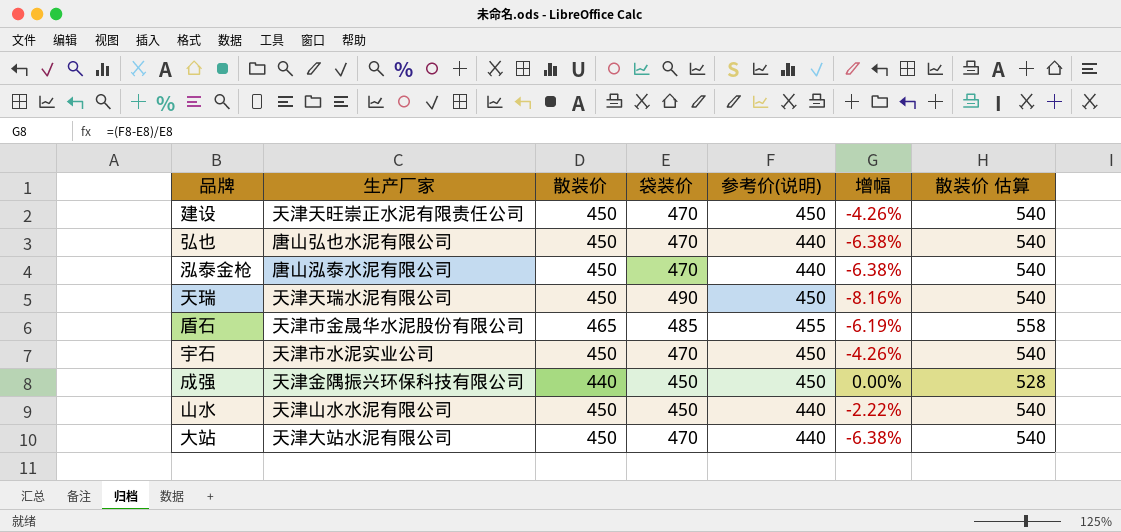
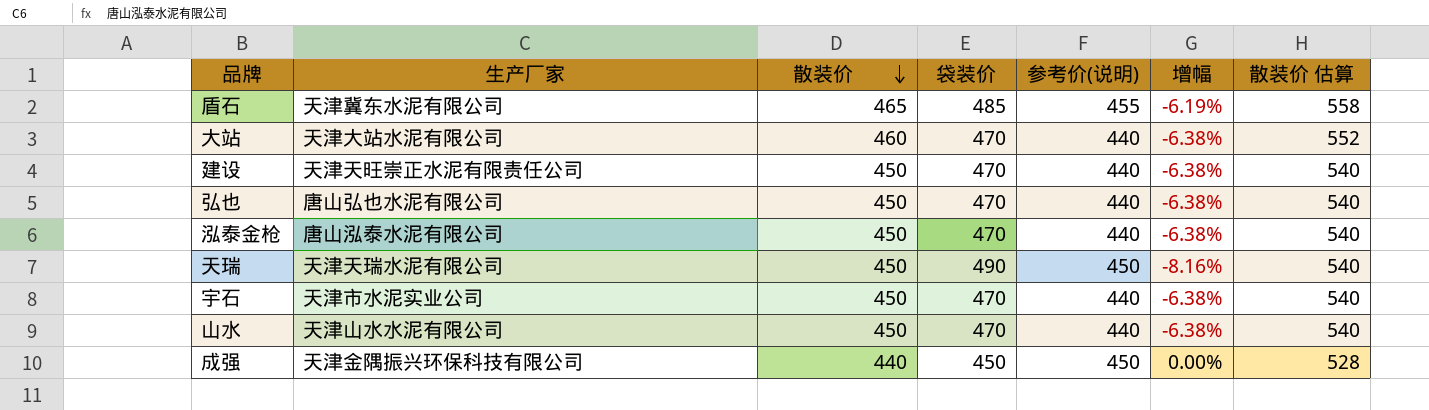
row order: none -> 散装价 descending
盾石 | 生产厂家: 天津市金晟华水泥股份有限公司 -> 天津冀东水泥有限公司
大站 | 散装价: 450 -> 460
大站 | 散装价 估算: 540 -> 552
建设 | 参考价(说明): 450 -> 440
建设 | 增幅: -4.26% -> -6.38%
宇石 | 参考价(说明): 450 -> 440
宇石 | 增幅: -4.26% -> -6.38%
山水 | 袋装价: 450 -> 470
山水 | 增幅: -2.22% -> -6.38%

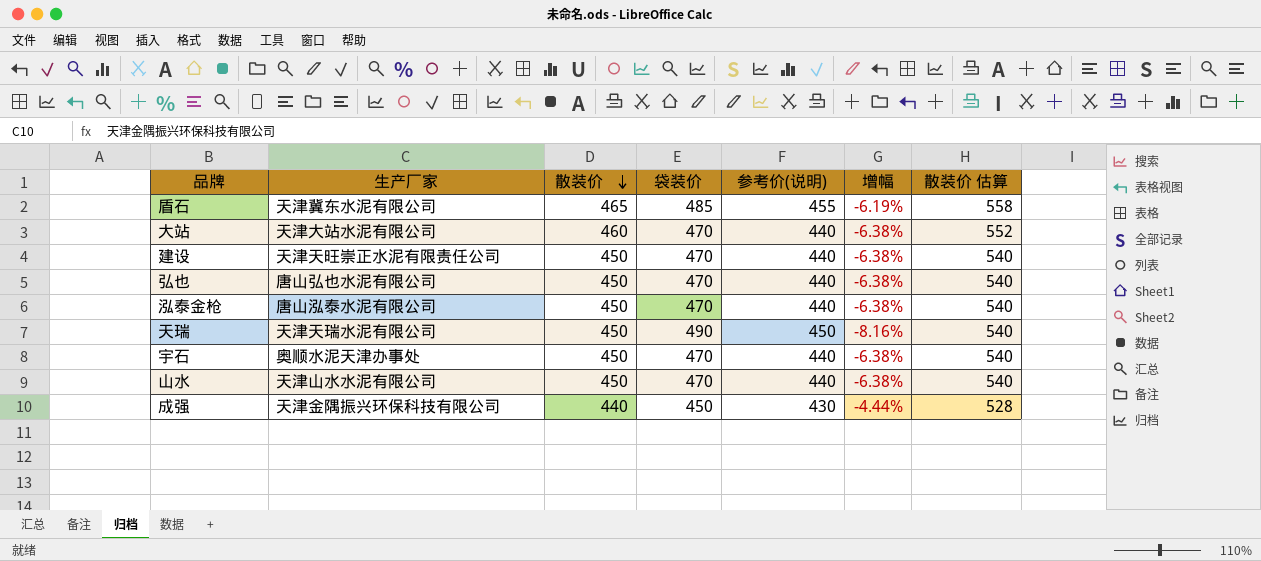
宇石 | 生产厂家: 天津市水泥实业公司 -> 奥顺水泥天津办事处
成强 | 参考价(说明): 450 -> 430
成强 | 增幅: 0.00% -> -4.44%

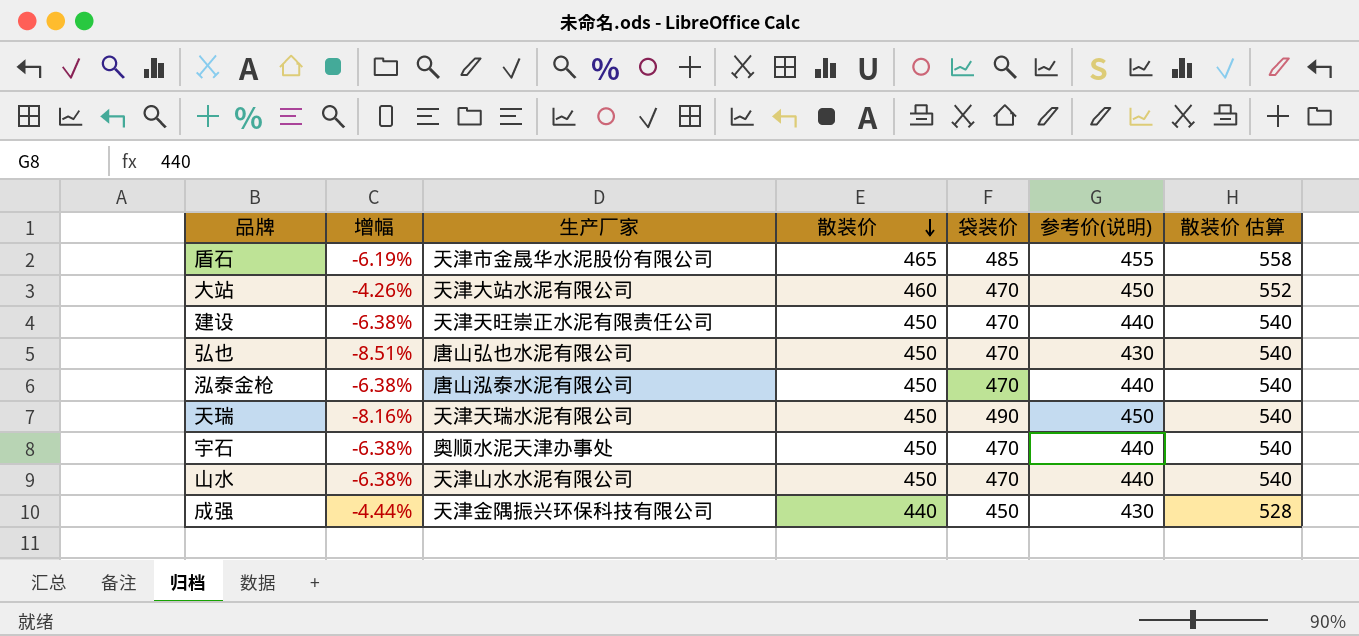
column 增幅 | position: 6 -> 2
盾石 | 生产厂家: 天津冀东水泥有限公司 -> 天津市金晟华水泥股份有限公司
大站 | 增幅: -6.38% -> -4.26%
大站 | 参考价(说明): 440 -> 450
弘也 | 增幅: -6.38% -> -8.51%
弘也 | 参考价(说明): 440 -> 430

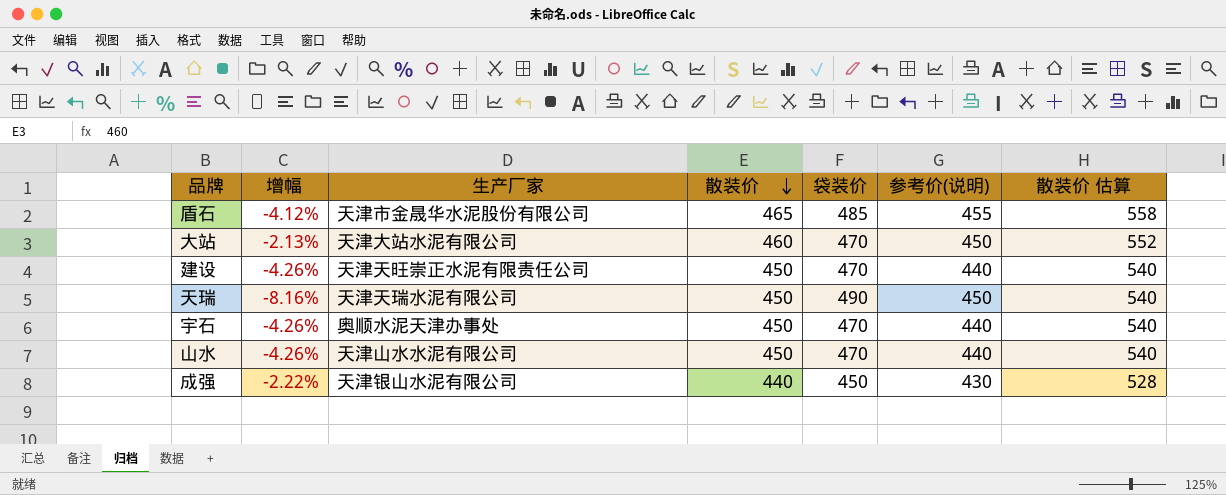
column 增幅 | formula: ([参考价(说明)] - [袋装价]) / [袋装价] -> ([散装价] - [袋装价]) / [袋装价]
row 弘也: -8.51% | 唐山弘也水泥有限公司 | 450 | 470 | 430 | 540 -> none
row 泓泰金枪: -6.38% | 唐山泓泰水泥有限公司 | 450 | 470 | 440 | 540 -> none
成强 | 生产厂家: 天津金隅振兴环保科技有限公司 -> 天津银山水泥有限公司

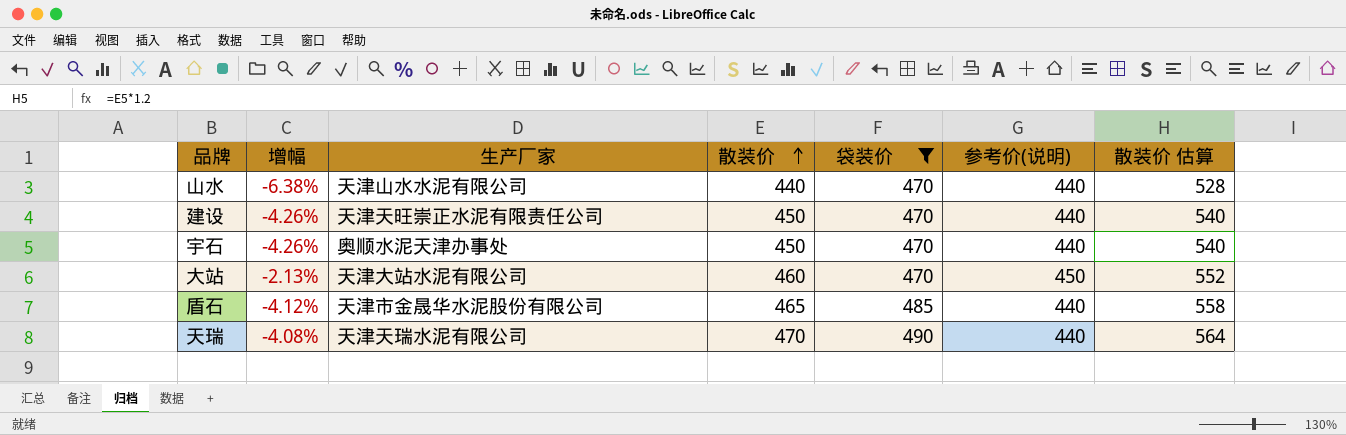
filter: none -> 袋装价 != 450
row order: 散装价 descending -> 散装价 ascending
山水 | 增幅: -4.26% -> -6.38%
山水 | 散装价: 450 -> 440
山水 | 散装价 估算: 540 -> 528
盾石 | 参考价(说明): 455 -> 440
天瑞 | 增幅: -8.16% -> -4.08%
天瑞 | 散装价: 450 -> 470
天瑞 | 参考价(说明): 450 -> 440
天瑞 | 散装价 估算: 540 -> 564

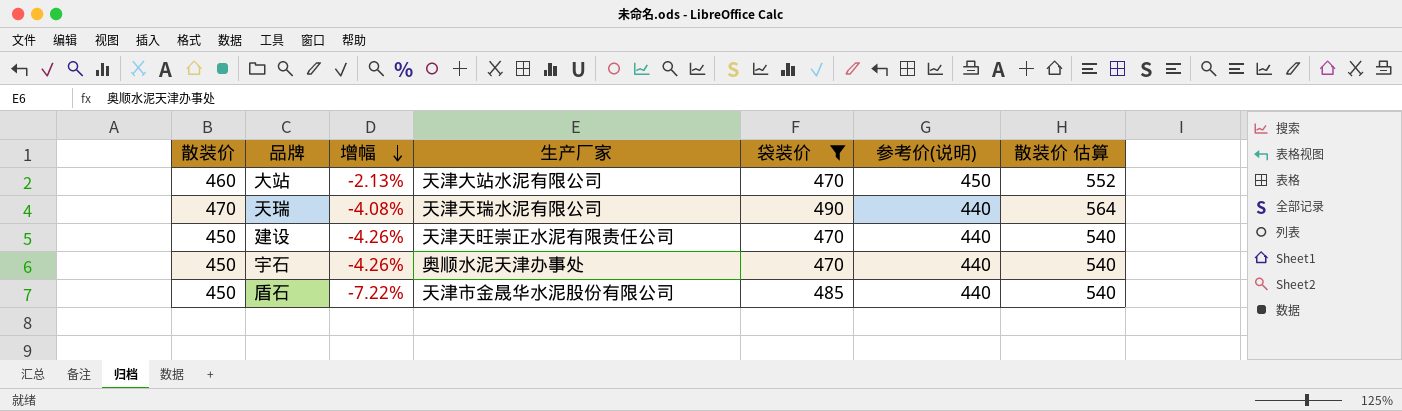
row order: 散装价 ascending -> 增幅 descending
column 散装价 | position: 4 -> 1
row 山水: -6.38% | 天津山水水泥有限公司 | 440 | 470 | 440 | 528 -> none
盾石 | 散装价: 465 -> 450
盾石 | 增幅: -4.12% -> -7.22%
盾石 | 散装价 估算: 558 -> 540

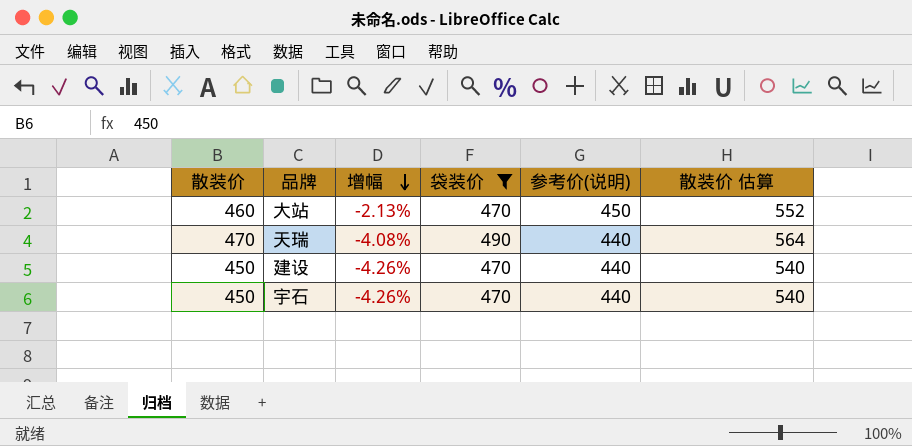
column 生产厂家 | position: 4 -> none
row 盾石: 450 | -7.22% | 天津市金晟华水泥股份有限公司 | 485 | 440 | 540 -> none

